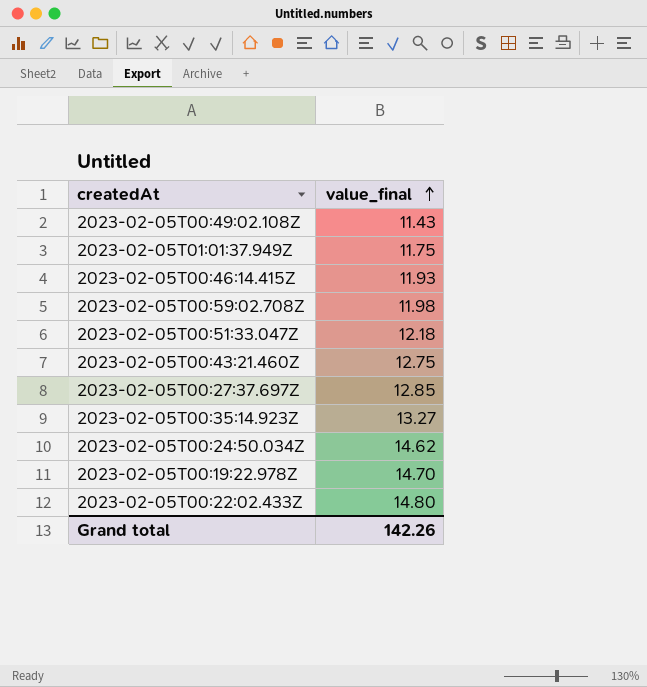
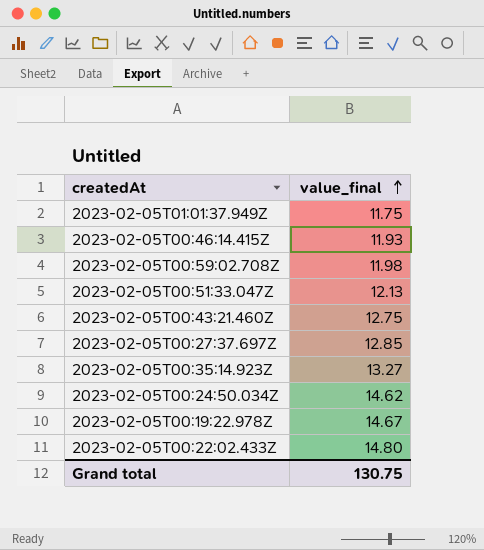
row 2023-02-05T00:49:02.108Z: 11.43 -> none
2023-02-05T00:51:33.047Z | value_final: 12.18 -> 12.13
2023-02-05T00:19:22.978Z | value_final: 14.70 -> 14.67
Grand total | value_final: 142.26 -> 130.75

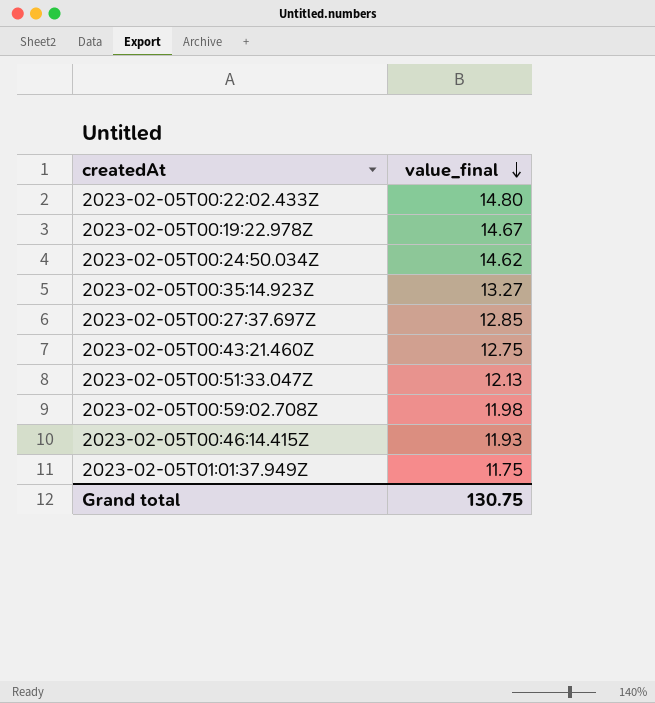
row order: value_final ascending -> value_final descending

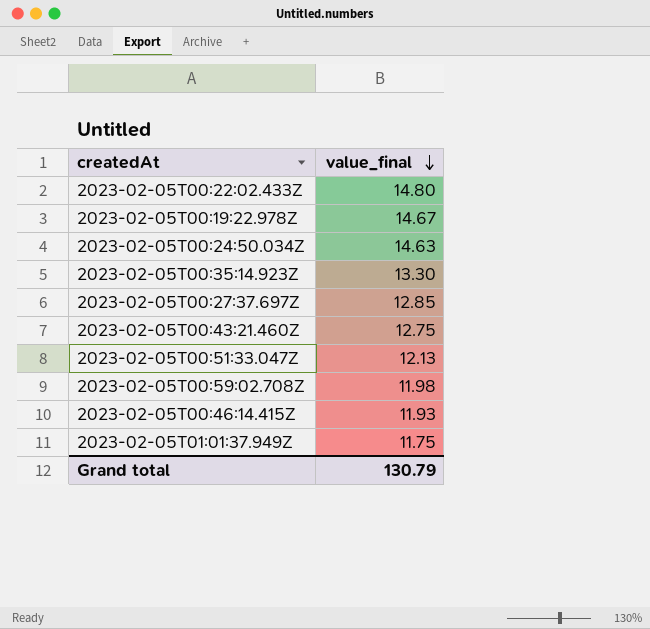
2023-02-05T00:24:50.034Z | value_final: 14.62 -> 14.63
2023-02-05T00:35:14.923Z | value_final: 13.27 -> 13.30
Grand total | value_final: 130.75 -> 130.79

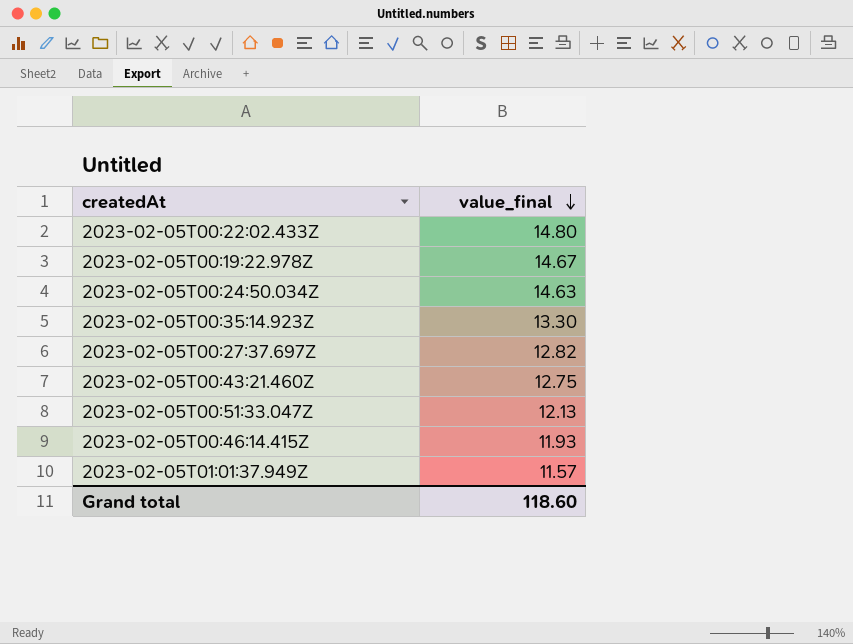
row 2023-02-05T00:59:02.708Z: 11.98 -> none
2023-02-05T00:27:37.697Z | value_final: 12.85 -> 12.82
2023-02-05T01:01:37.949Z | value_final: 11.75 -> 11.57
Grand total | value_final: 130.79 -> 118.60

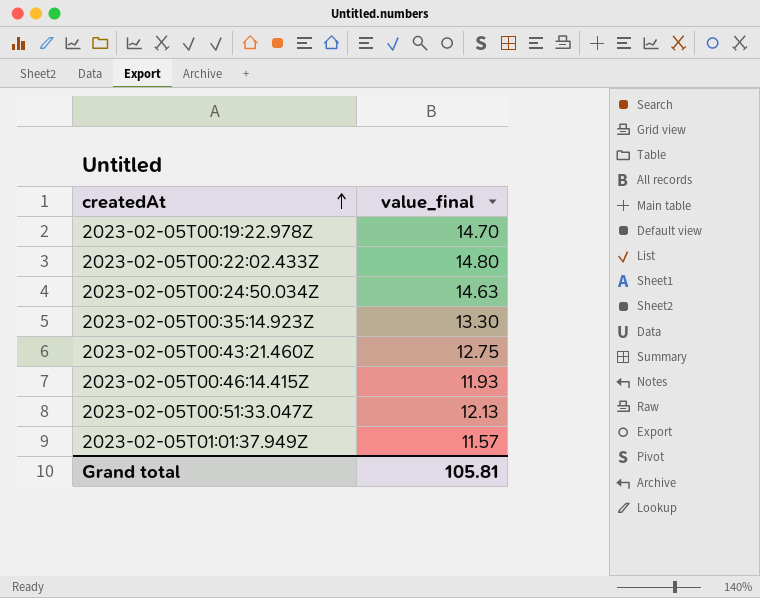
row order: value_final descending -> createdAt ascending
row 2023-02-05T00:27:37.697Z: 12.82 -> none
2023-02-05T00:19:22.978Z | value_final: 14.67 -> 14.70
Grand total | value_final: 118.60 -> 105.81

